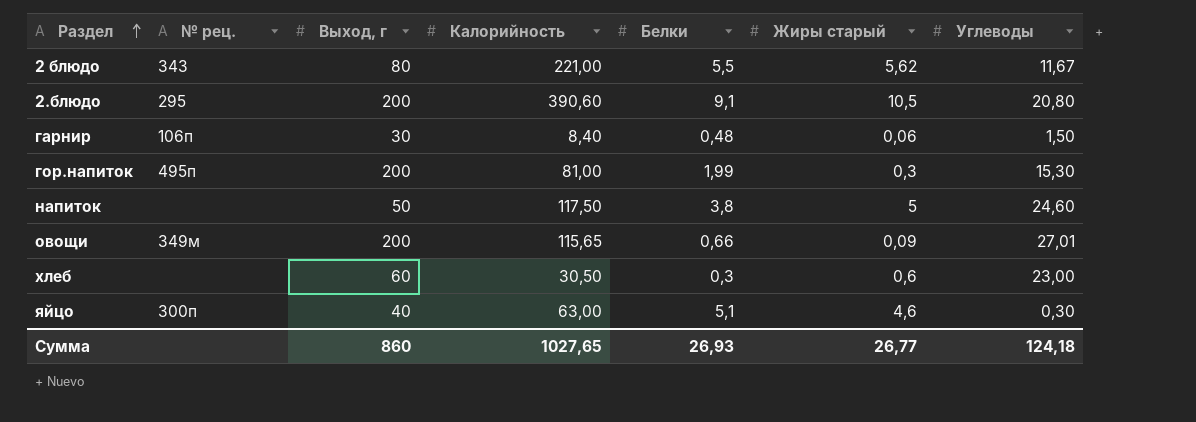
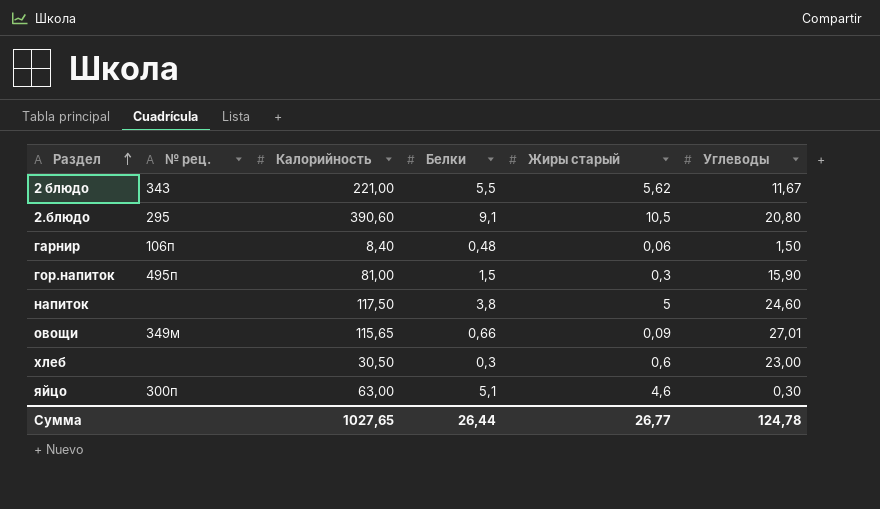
column Выход, г | position: 3 -> none
гор.напиток | Белки: 1,99 -> 1,5
гор.напиток | Углеводы: 15,30 -> 15,90
Сумма | Белки: 26,93 -> 26,44
Сумма | Углеводы: 124,18 -> 124,78

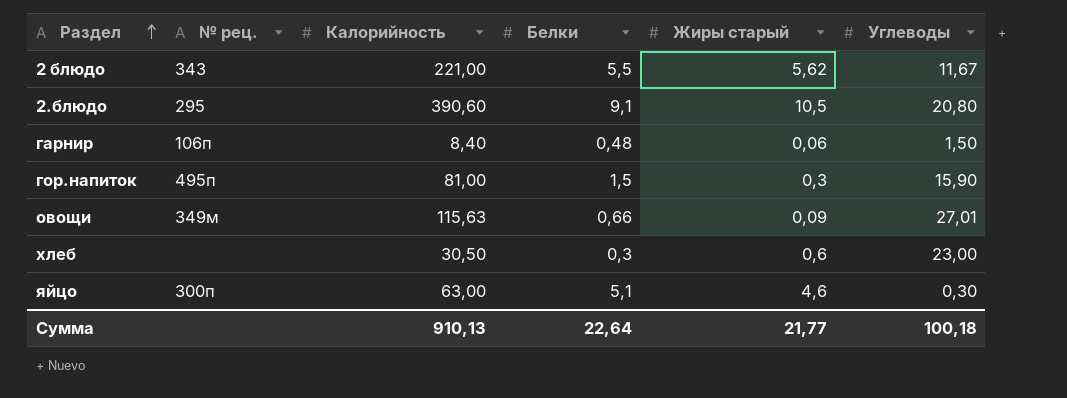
row напиток: none | 117,50 | 3,8 | 5 | 24,60 -> none
овощи | Калорийность: 115,65 -> 115,63
Сумма | Калорийность: 1027,65 -> 910,13
Сумма | Белки: 26,44 -> 22,64
Сумма | Жиры старый: 26,77 -> 21,77
Сумма | Углеводы: 124,78 -> 100,18

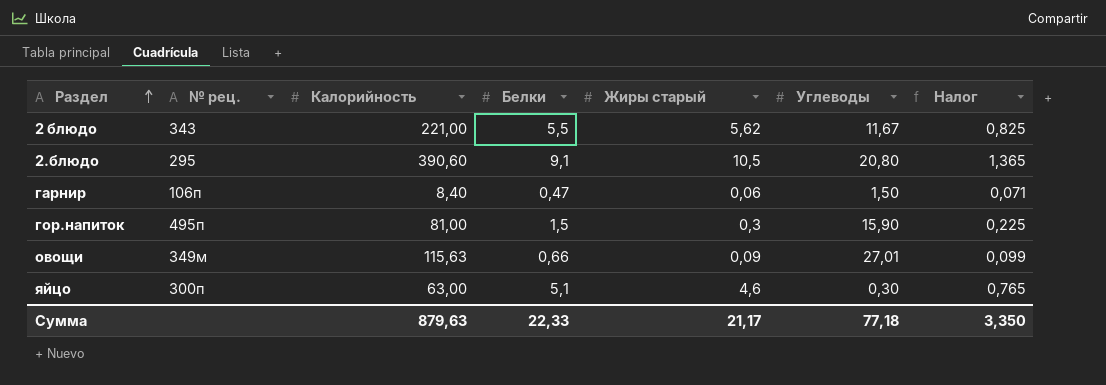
column Налог | formula: none -> [Белки] * 0,15
row хлеб: none | 30,50 | 0,3 | 0,6 | 23,00 -> none
гарнир | Белки: 0,48 -> 0,47
Сумма | Калорийность: 910,13 -> 879,63
Сумма | Белки: 22,64 -> 22,33
Сумма | Жиры старый: 21,77 -> 21,17
Сумма | Углеводы: 100,18 -> 77,18

